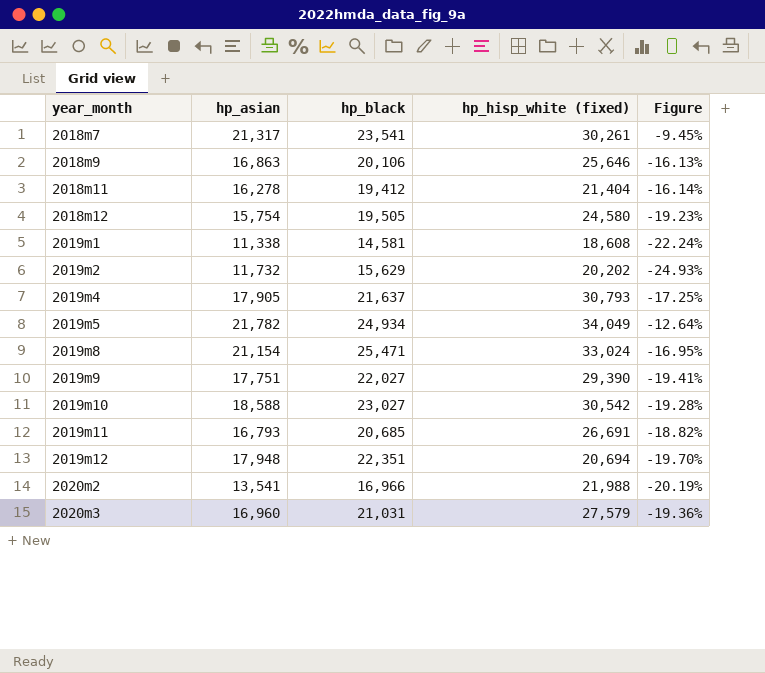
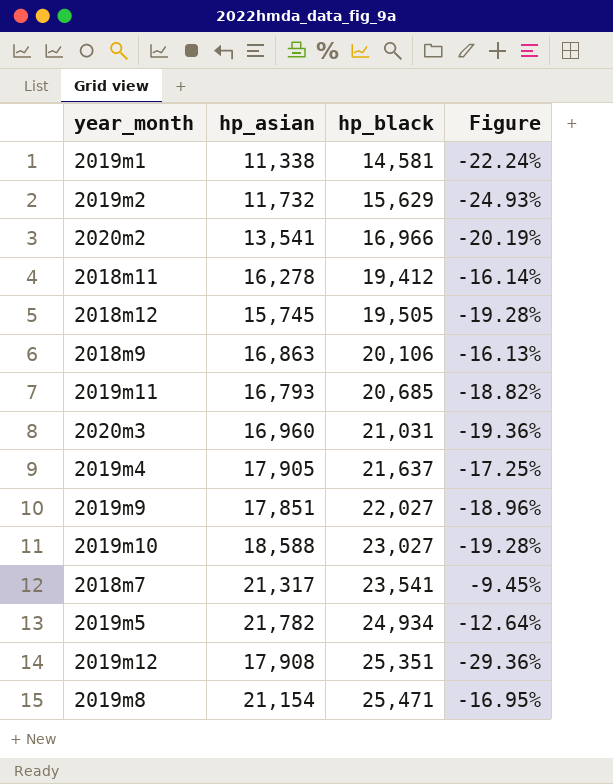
row order: year_month ascending -> hp_black ascending
column hp_hisp_white (fixed) | position: 4 -> none
2018m12 | hp_asian: 15,754 -> 15,745
2018m12 | Figure: -19.23% -> -19.28%
2019m9 | hp_asian: 17,751 -> 17,851
2019m9 | Figure: -19.41% -> -18.96%
2019m12 | hp_asian: 17,948 -> 17,908
2019m12 | hp_black: 22,351 -> 25,351
2019m12 | Figure: -19.70% -> -29.36%

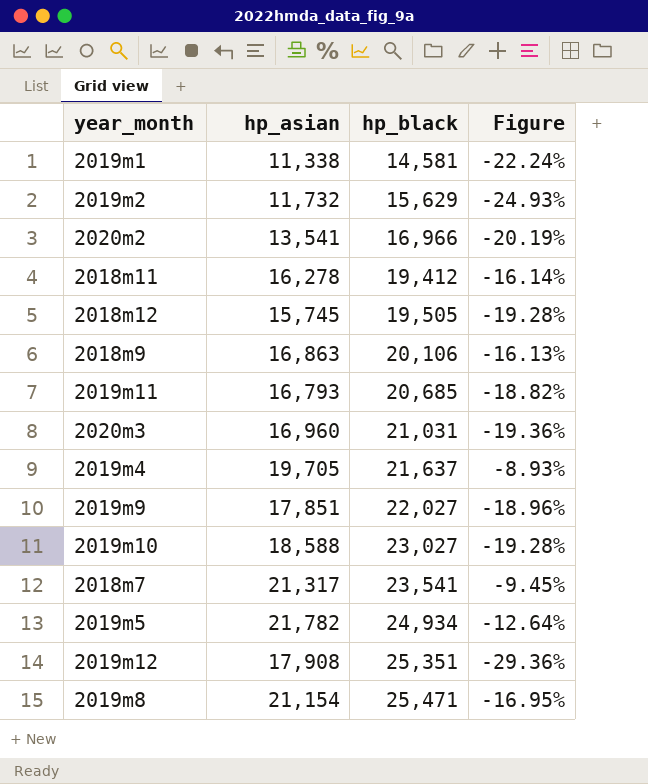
2019m4 | hp_asian: 17,905 -> 19,705
2019m4 | Figure: -17.25% -> -8.93%

